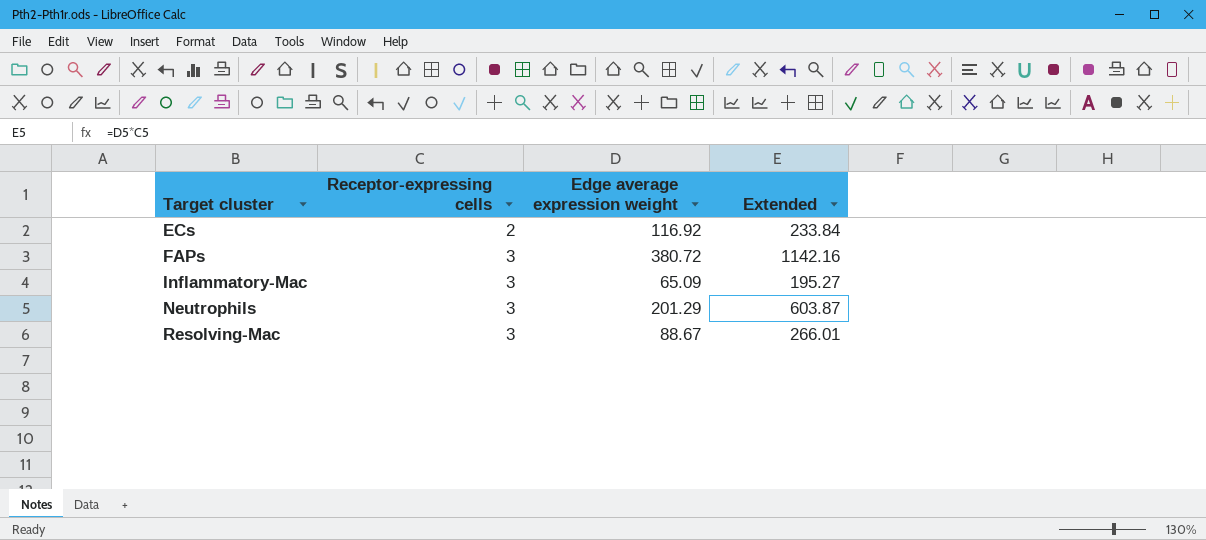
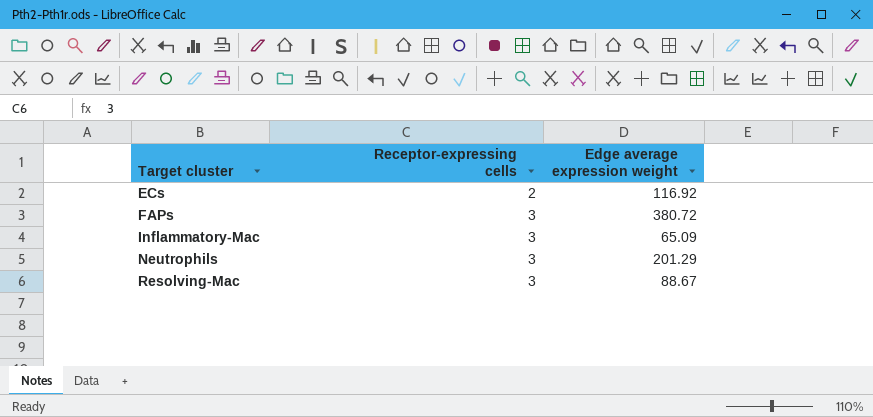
column Extended | formula: [Receptor-expressing cells] * [Edge average expression weight] -> none

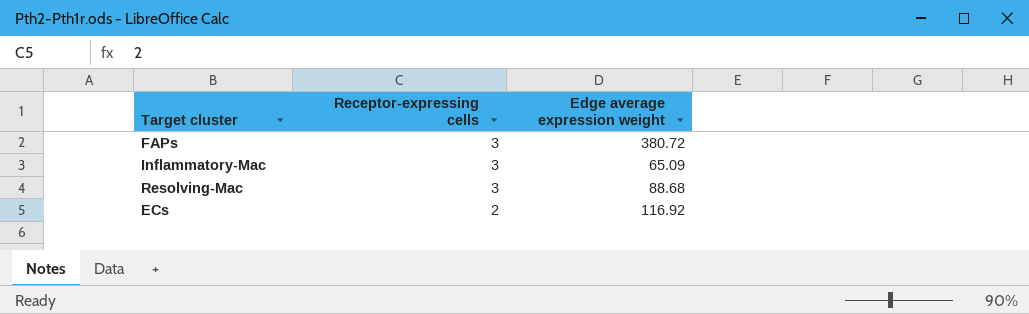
row order: Target cluster ascending -> Receptor-expressing cells descending
row Neutrophils: 3 | 201.29 -> none
Resolving-Mac | Edge average expression weight: 88.67 -> 88.68

